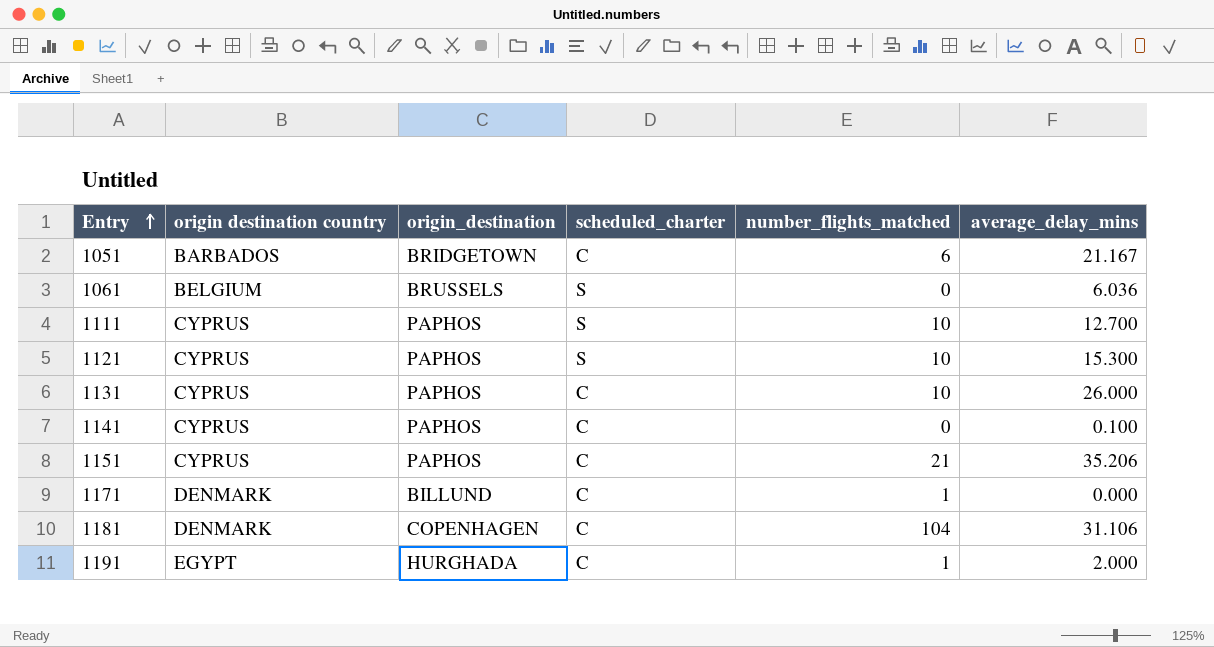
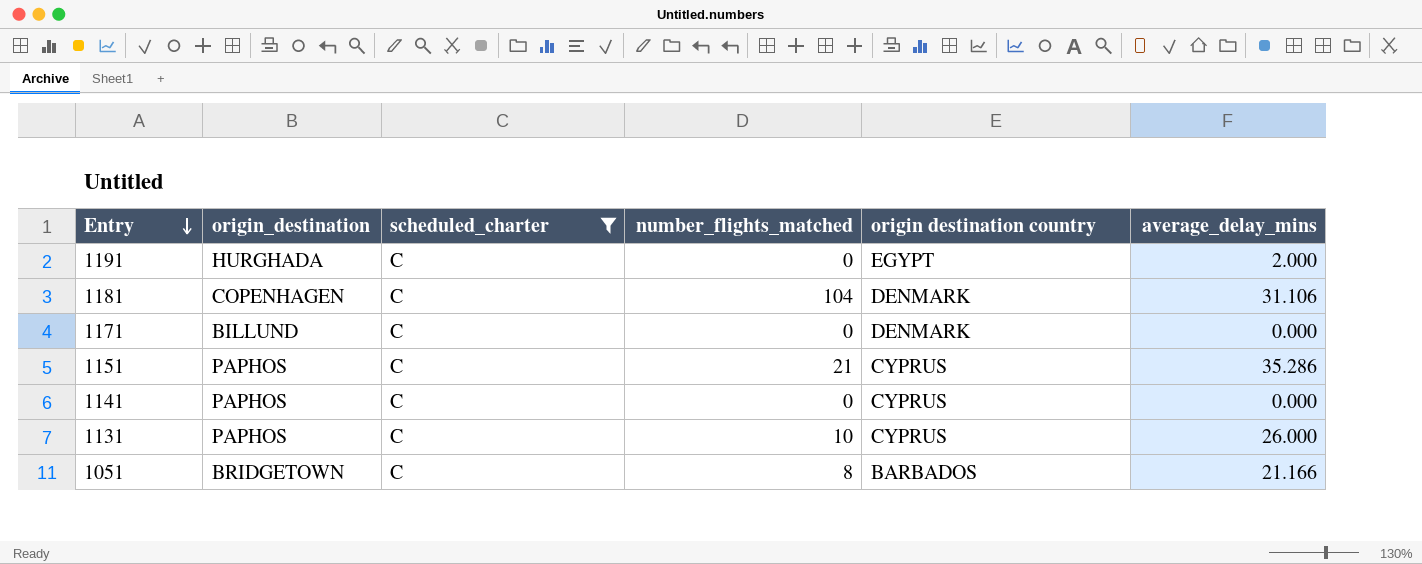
filter: none -> scheduled_charter = C
row order: Entry ascending -> Entry descending
column origin destination country | position: 2 -> 5
1191 | number_flights_matched: 1 -> 0
1171 | number_flights_matched: 1 -> 0
1151 | average_delay_mins: 35.206 -> 35.286
1141 | average_delay_mins: 0.100 -> 0.000
1051 | number_flights_matched: 6 -> 8
1051 | average_delay_mins: 21.167 -> 21.166

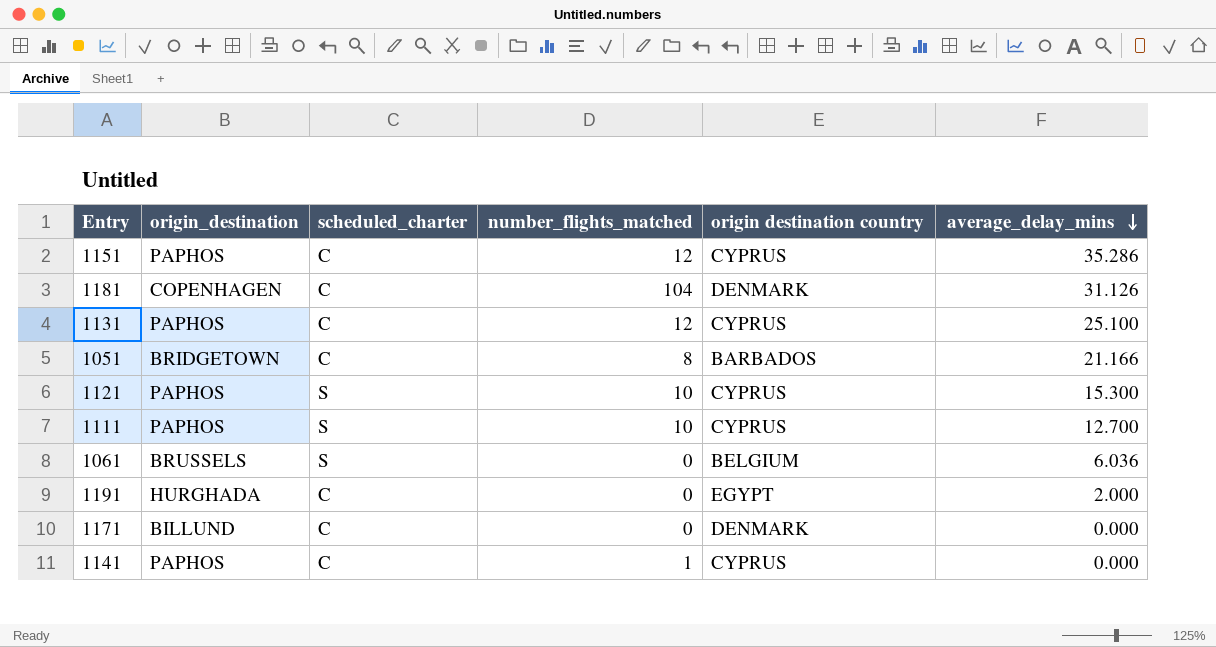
filter: scheduled_charter = C -> none
row order: Entry descending -> average_delay_mins descending
1151 | number_flights_matched: 21 -> 12
1181 | average_delay_mins: 31.106 -> 31.126
1131 | number_flights_matched: 10 -> 12
1131 | average_delay_mins: 26.000 -> 25.100
1141 | number_flights_matched: 0 -> 1

